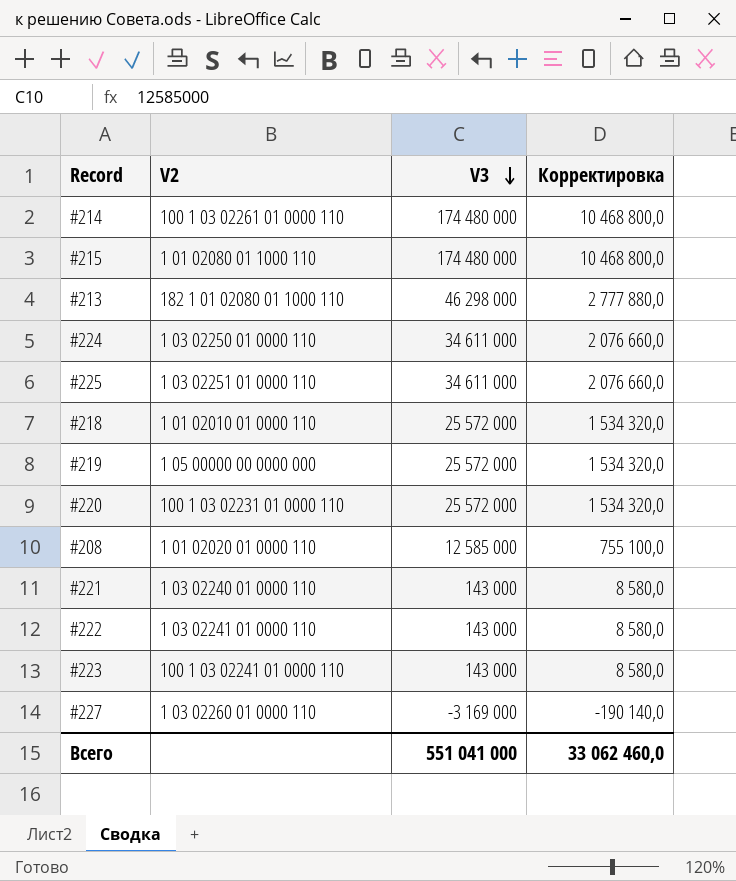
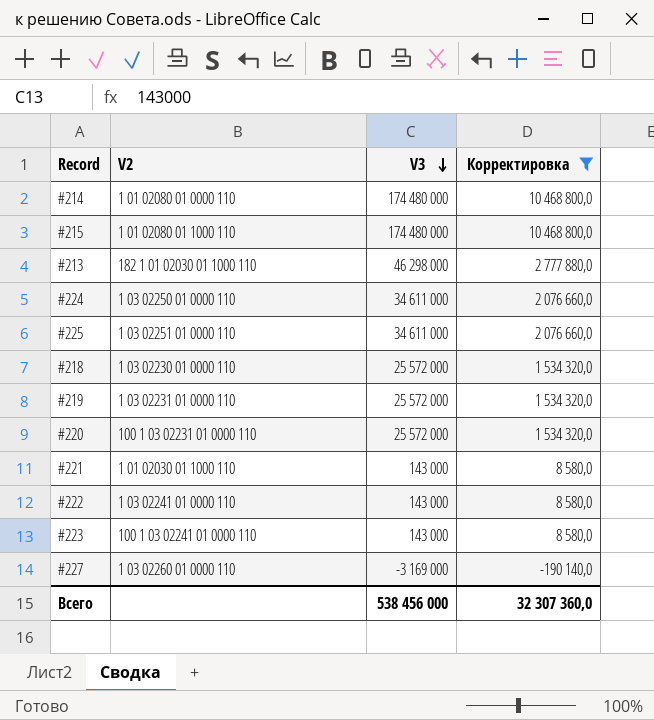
filter: none -> Корректировка != 755 100,0
#214 | V2: 100 1 03 02261 01 0000 110 -> 1 01 02080 01 0000 110
#213 | V2: 182 1 01 02080 01 1000 110 -> 182 1 01 02030 01 1000 110
#218 | V2: 1 01 02010 01 0000 110 -> 1 03 02230 01 0000 110
#219 | V2: 1 05 00000 00 0000 000 -> 1 03 02231 01 0000 110
#221 | V2: 1 03 02240 01 0000 110 -> 1 01 02030 01 1000 110
Всего | V3: 551 041 000 -> 538 456 000
Всего | Корректировка: 33 062 460,0 -> 32 307 360,0

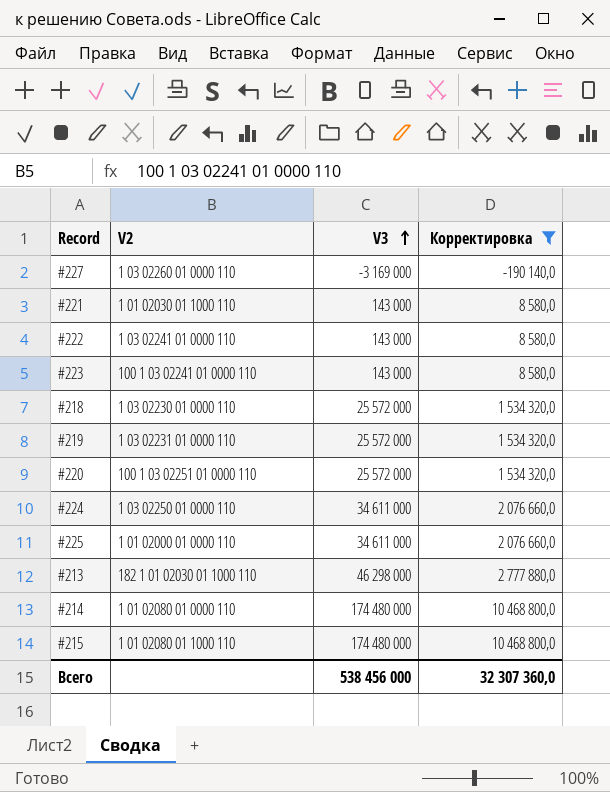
row order: V3 descending -> V3 ascending
#220 | V2: 100 1 03 02231 01 0000 110 -> 100 1 03 02251 01 0000 110
#225 | V2: 1 03 02251 01 0000 110 -> 1 01 02000 01 0000 110

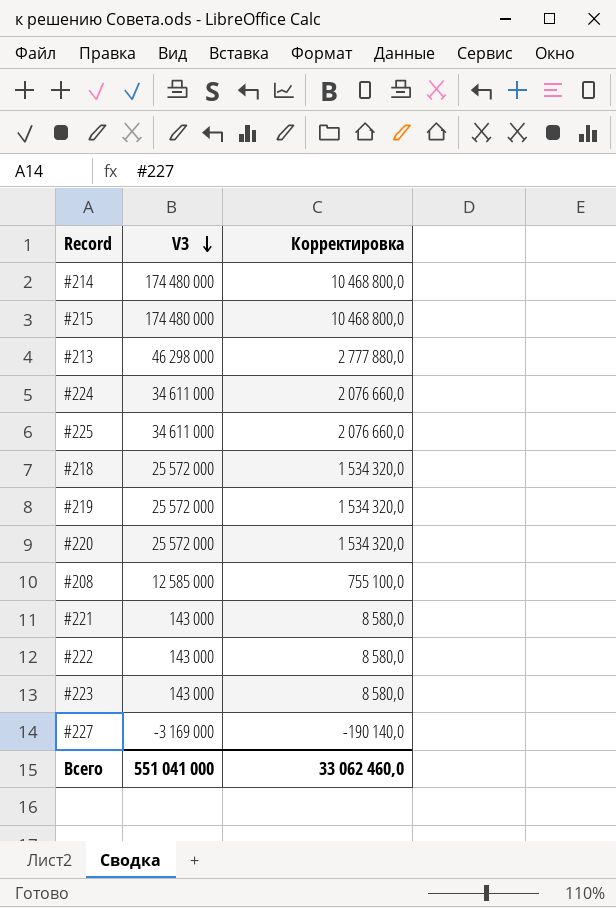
filter: Корректировка != 755 100,0 -> none
row order: V3 ascending -> V3 descending
column V2 | position: 2 -> none
Всего | V3: 538 456 000 -> 551 041 000
Всего | Корректировка: 32 307 360,0 -> 33 062 460,0

